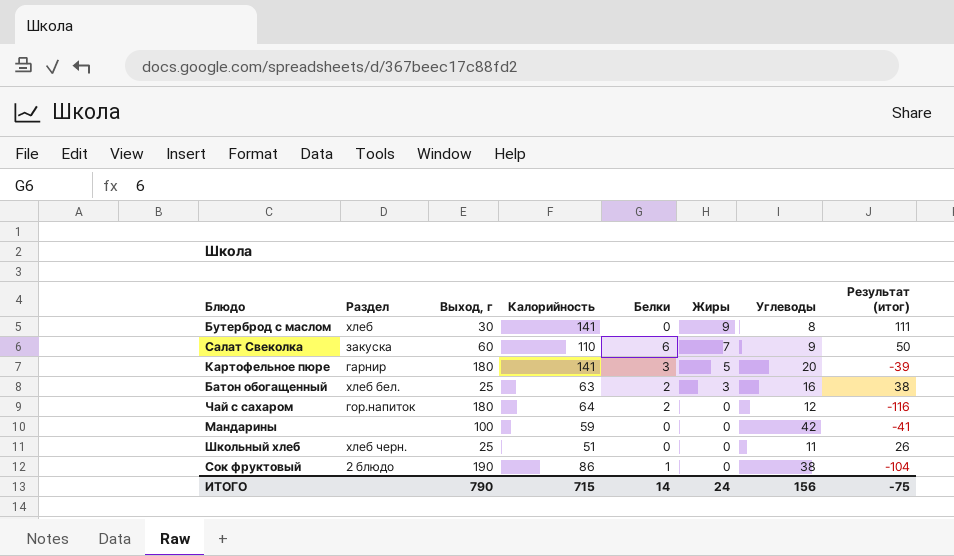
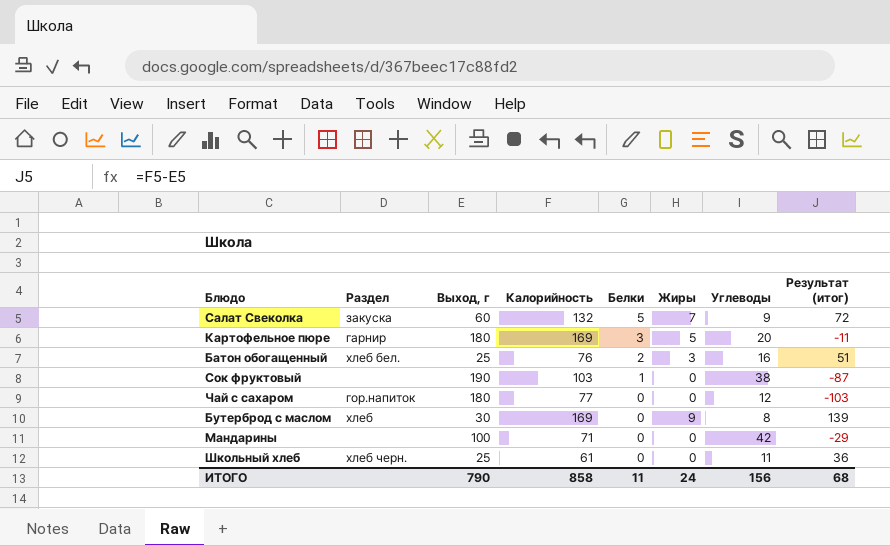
row order: Жиры descending -> Белки descending
Салат Свеколка | Калорийность: 110 -> 132
Салат Свеколка | Белки: 6 -> 5
Салат Свеколка | Результат (итог): 50 -> 72
Картофельное пюре | Калорийность: 141 -> 169
Картофельное пюре | Результат (итог): -39 -> -11
Батон обогащенный | Калорийность: 63 -> 76
Батон обогащенный | Результат (итог): 38 -> 51
Сок фруктовый | Раздел: 2 блюдо -> none
Сок фруктовый | Калорийность: 86 -> 103
Сок фруктовый | Результат (итог): -104 -> -87
Чай с сахаром | Калорийность: 64 -> 77
Чай с сахаром | Белки: 2 -> 0
Чай с сахаром | Результат (итог): -116 -> -103
Бутерброд с маслом | Калорийность: 141 -> 169
Бутерброд с маслом | Результат (итог): 111 -> 139
Мандарины | Калорийность: 59 -> 71
Мандарины | Результат (итог): -41 -> -29
Школьный хлеб | Калорийность: 51 -> 61
Школьный хлеб | Результат (итог): 26 -> 36
ИТОГО | Калорийность: 715 -> 858
ИТОГО | Белки: 14 -> 11
ИТОГО | Результат (итог): -75 -> 68

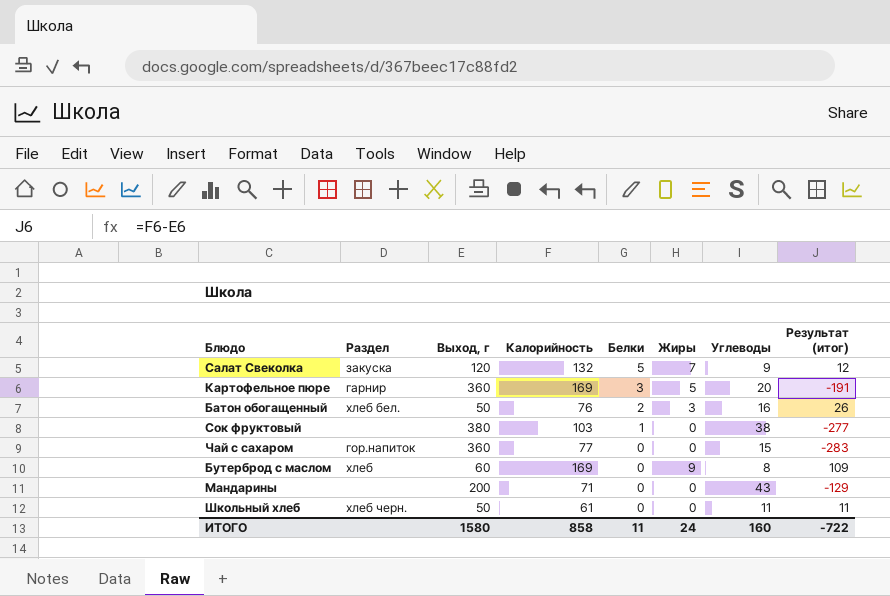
Салат Свеколка | Выход, г: 60 -> 120
Салат Свеколка | Результат (итог): 72 -> 12
Картофельное пюре | Выход, г: 180 -> 360
Картофельное пюре | Результат (итог): -11 -> -191
Батон обогащенный | Выход, г: 25 -> 50
Батон обогащенный | Результат (итог): 51 -> 26
Сок фруктовый | Выход, г: 190 -> 380
Сок фруктовый | Результат (итог): -87 -> -277
Чай с сахаром | Выход, г: 180 -> 360
Чай с сахаром | Углеводы: 12 -> 15
Чай с сахаром | Результат (итог): -103 -> -283
Бутерброд с маслом | Выход, г: 30 -> 60
Бутерброд с маслом | Результат (итог): 139 -> 109
Мандарины | Выход, г: 100 -> 200
Мандарины | Углеводы: 42 -> 43
Мандарины | Результат (итог): -29 -> -129
Школьный хлеб | Выход, г: 25 -> 50
Школьный хлеб | Результат (итог): 36 -> 11
ИТОГО | Выход, г: 790 -> 1580
ИТОГО | Углеводы: 156 -> 160
ИТОГО | Результат (итог): 68 -> -722

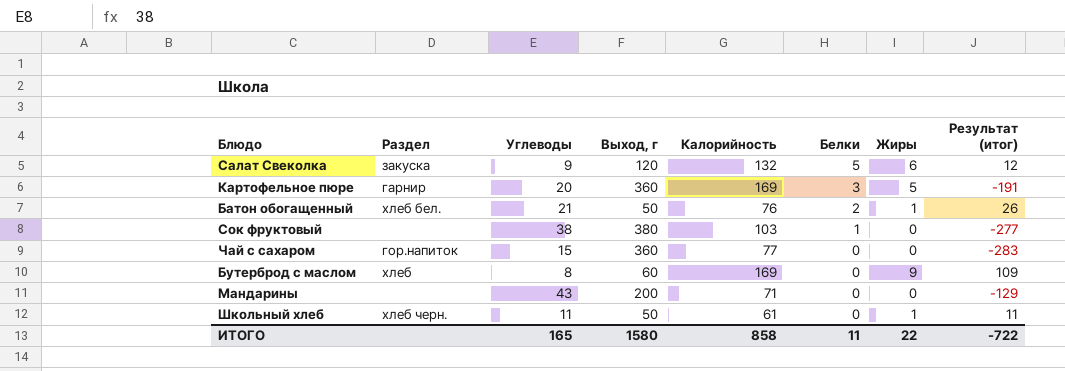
column Углеводы | position: 7 -> 3
Салат Свеколка | Жиры: 7 -> 6
Батон обогащенный | Углеводы: 16 -> 21
Батон обогащенный | Жиры: 3 -> 1
Школьный хлеб | Жиры: 0 -> 1
ИТОГО | Углеводы: 160 -> 165
ИТОГО | Жиры: 24 -> 22

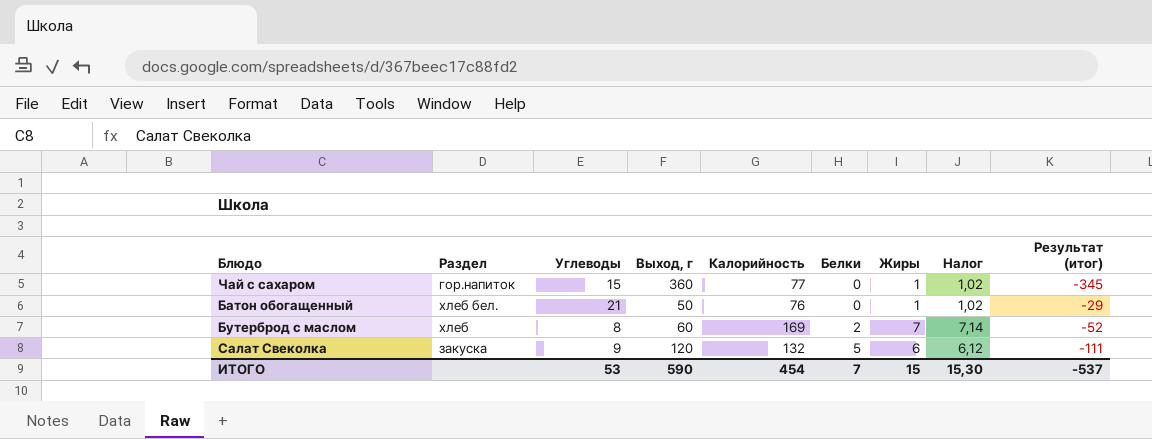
row order: Белки descending -> Белки ascending
column Налог | formula: none -> [Жиры] * 1,02
column Результат (итог) | formula: [Калорийность] - [Выход, г] -> [Углеводы] - [Выход, г]
row Картофельное пюре: гарнир | 20 | 360 | 169 | 3 | 5 | -191 -> none
row Сок фруктовый: none | 38 | 380 | 103 | 1 | 0 | -277 -> none
row Мандарины: none | 43 | 200 | 71 | 0 | 0 | -129 -> none
row Школьный хлеб: хлеб черн. | 11 | 50 | 61 | 0 | 1 | 11 -> none
Чай с сахаром | Жиры: 0 -> 1
Батон обогащенный | Белки: 2 -> 0
Бутерброд с маслом | Белки: 0 -> 2
Бутерброд с маслом | Жиры: 9 -> 7
ИТОГО | Углеводы: 165 -> 53
ИТОГО | Выход, г: 1580 -> 590
ИТОГО | Калорийность: 858 -> 454
ИТОГО | Белки: 11 -> 7
ИТОГО | Жиры: 22 -> 15
ИТОГО | Результат (итог): -722 -> -537

